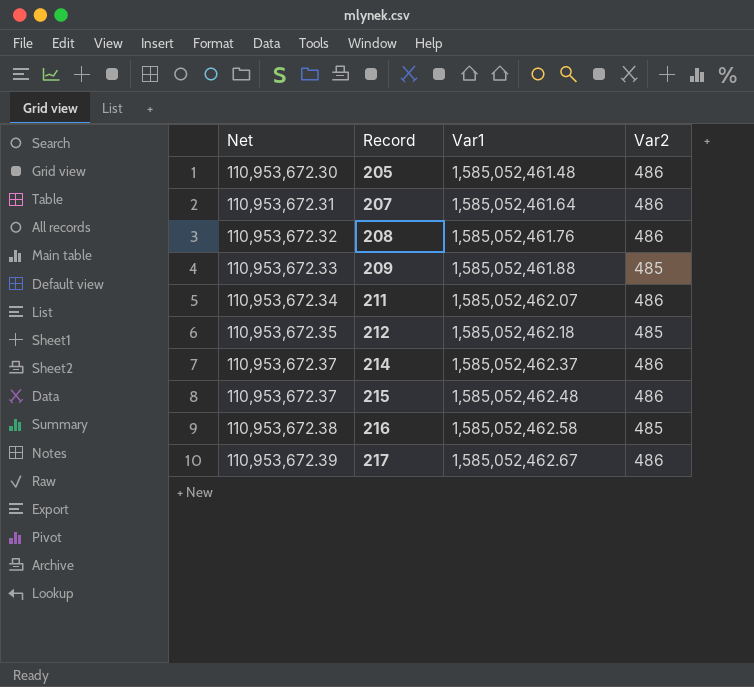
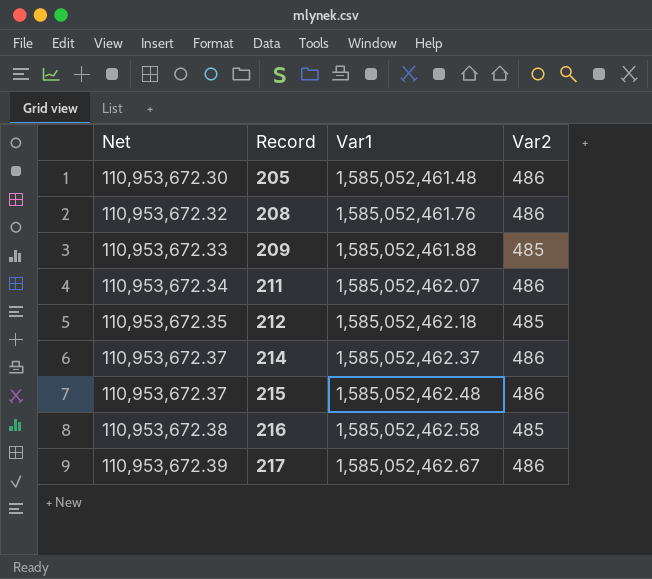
row 207: 110,953,672.31 | 1,585,052,461.64 | 486 -> none

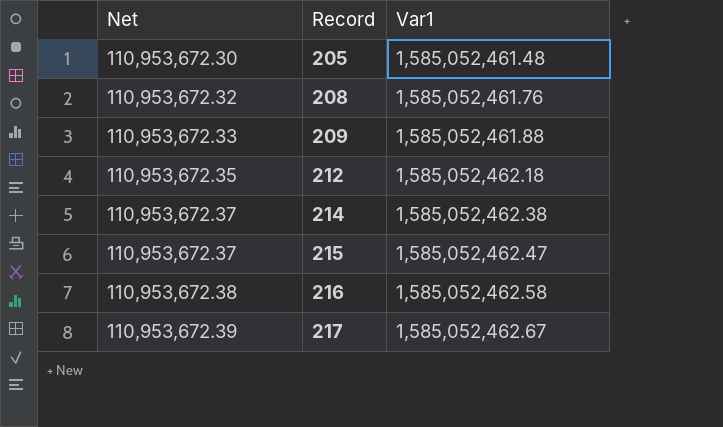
column Var2 | position: 4 -> none
row 211: 110,953,672.34 | 1,585,052,462.07 | 486 -> none
214 | Var1: 1,585,052,462.37 -> 1,585,052,462.38
215 | Var1: 1,585,052,462.48 -> 1,585,052,462.47

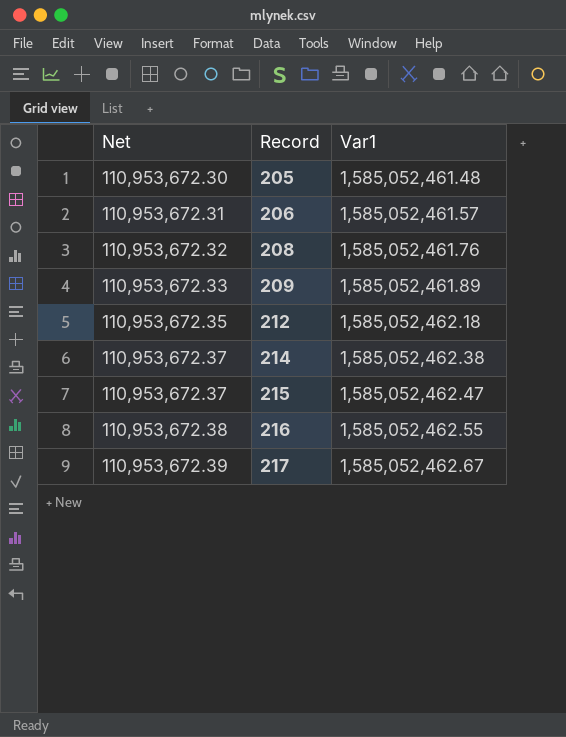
row 206: none -> 110,953,672.31 | 1,585,052,461.57
209 | Var1: 1,585,052,461.88 -> 1,585,052,461.89
216 | Var1: 1,585,052,462.58 -> 1,585,052,462.55

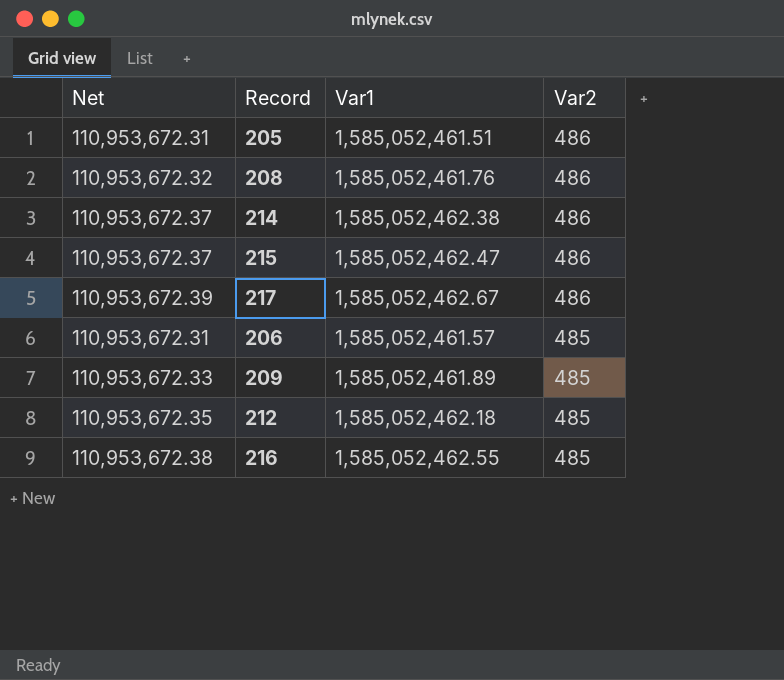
row order: Net ascending -> Var2 descending
column Var2 | position: none -> 4
205 | Net: 110,953,672.30 -> 110,953,672.31
205 | Var1: 1,585,052,461.48 -> 1,585,052,461.51

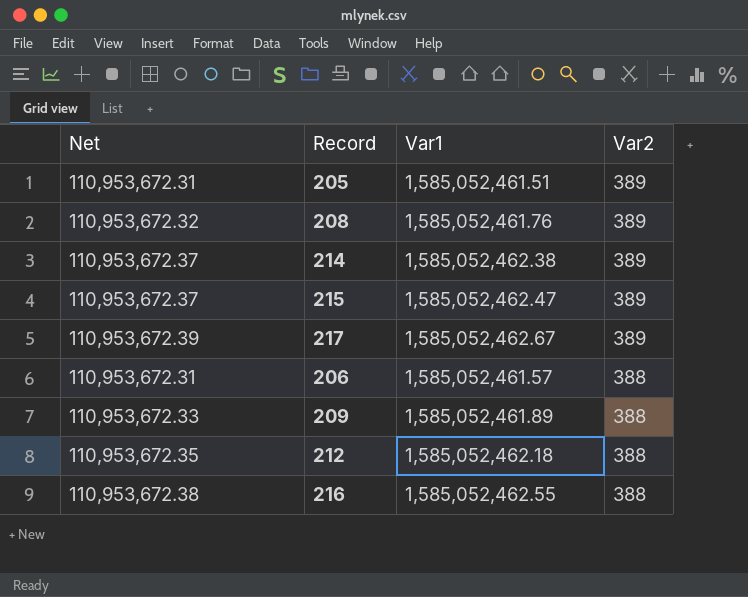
205 | Var2: 486 -> 389
208 | Var2: 486 -> 389
214 | Var2: 486 -> 389
215 | Var2: 486 -> 389
217 | Var2: 486 -> 389
206 | Var2: 485 -> 388
209 | Var2: 485 -> 388
212 | Var2: 485 -> 388
216 | Var2: 485 -> 388

